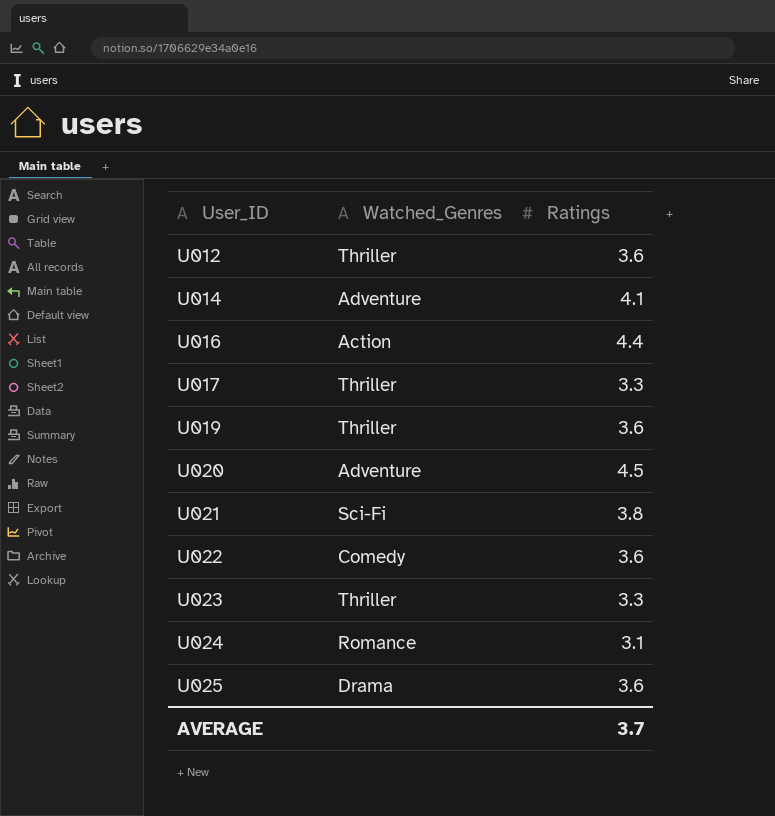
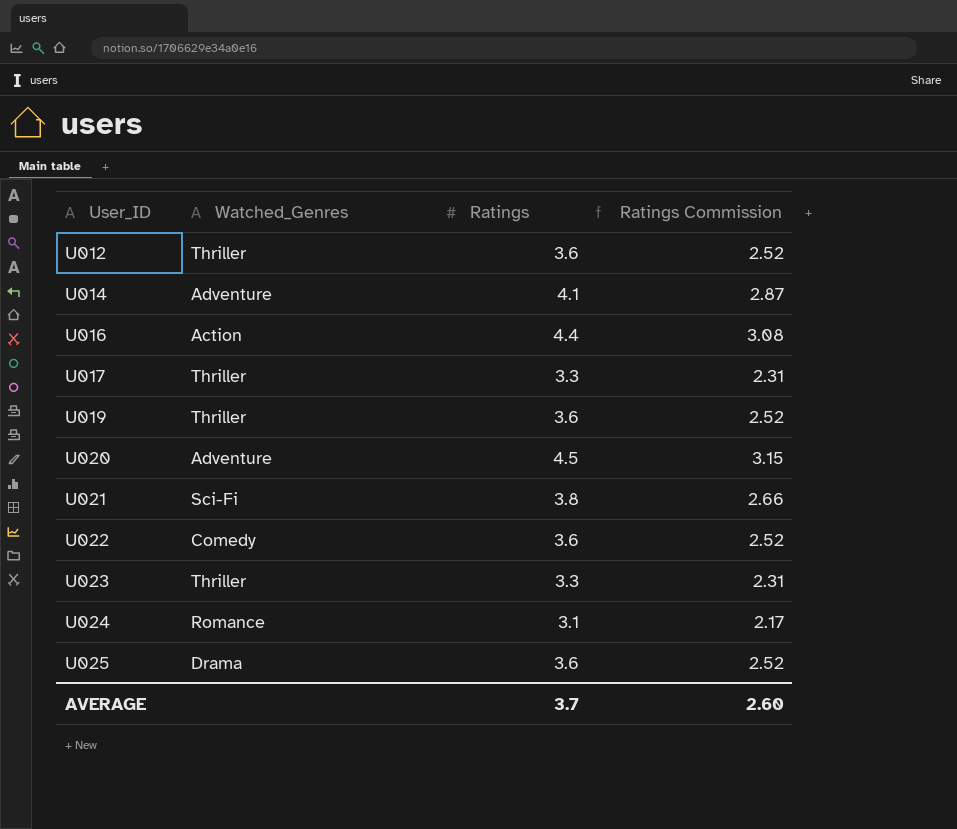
column Ratings Commission | formula: none -> [Ratings] * 0.7

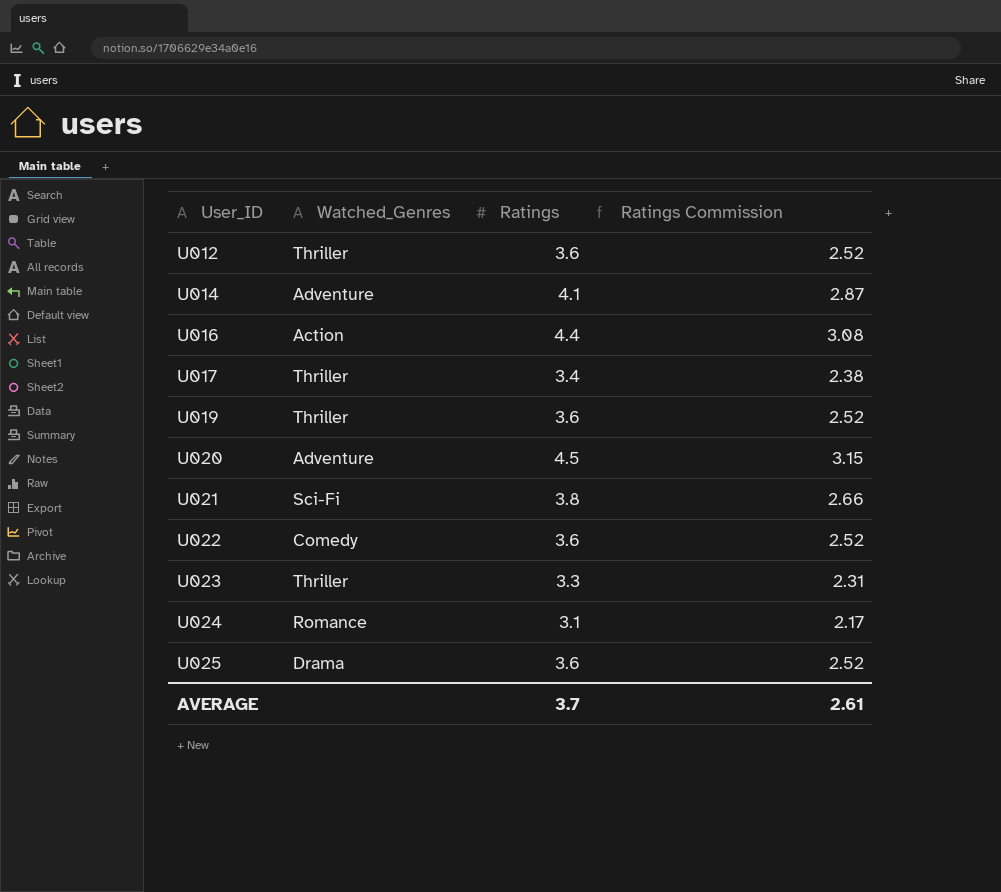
U017 | Ratings: 3.3 -> 3.4
U017 | Ratings Commission: 2.31 -> 2.38
AVERAGE | Ratings Commission: 2.60 -> 2.61

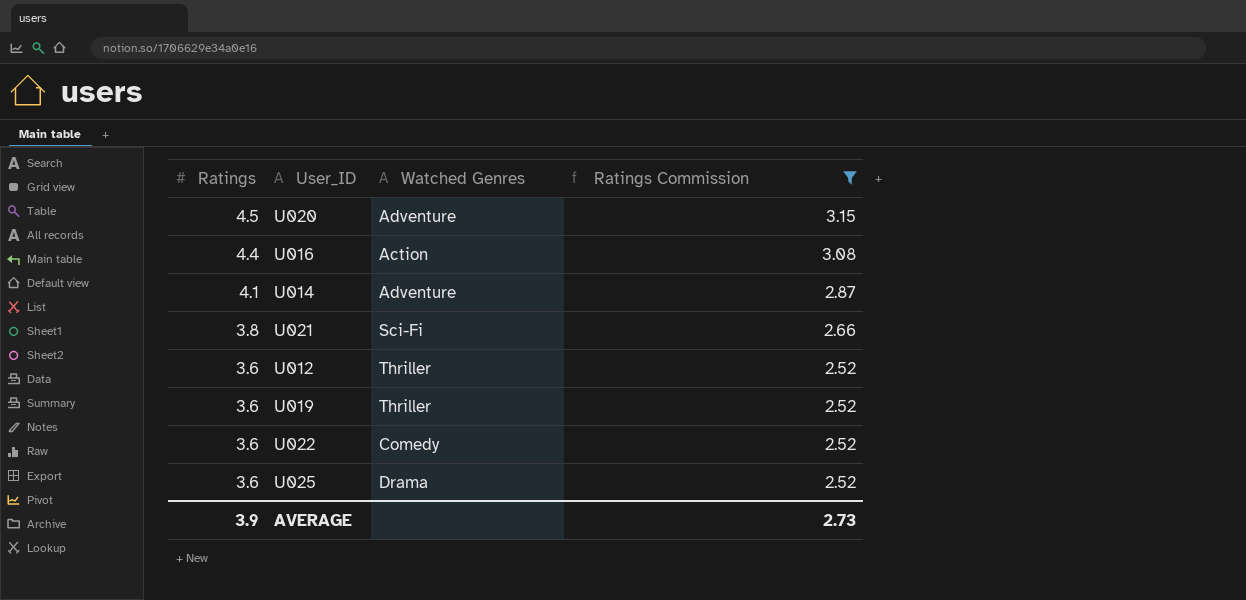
filter: none -> Ratings Commission >= 2.52
row order: User_ID ascending -> Ratings descending
column Ratings | position: 3 -> 1
column name: Watched_Genres -> Watched Genres
AVERAGE | Ratings: 3.7 -> 3.9
AVERAGE | Ratings Commission: 2.61 -> 2.73

